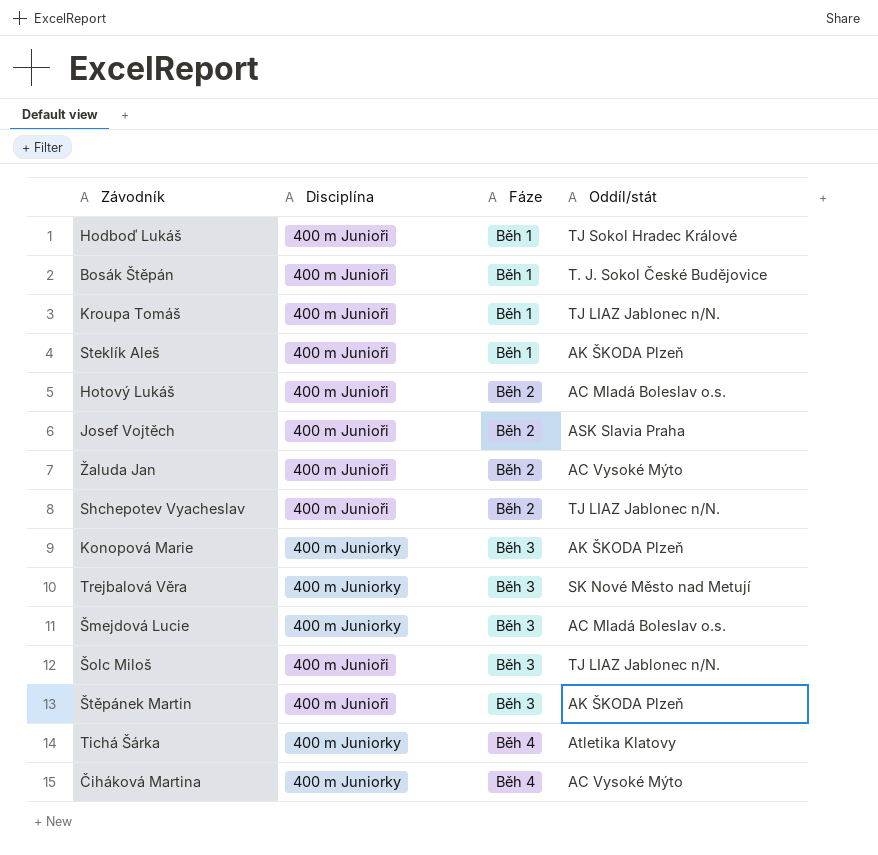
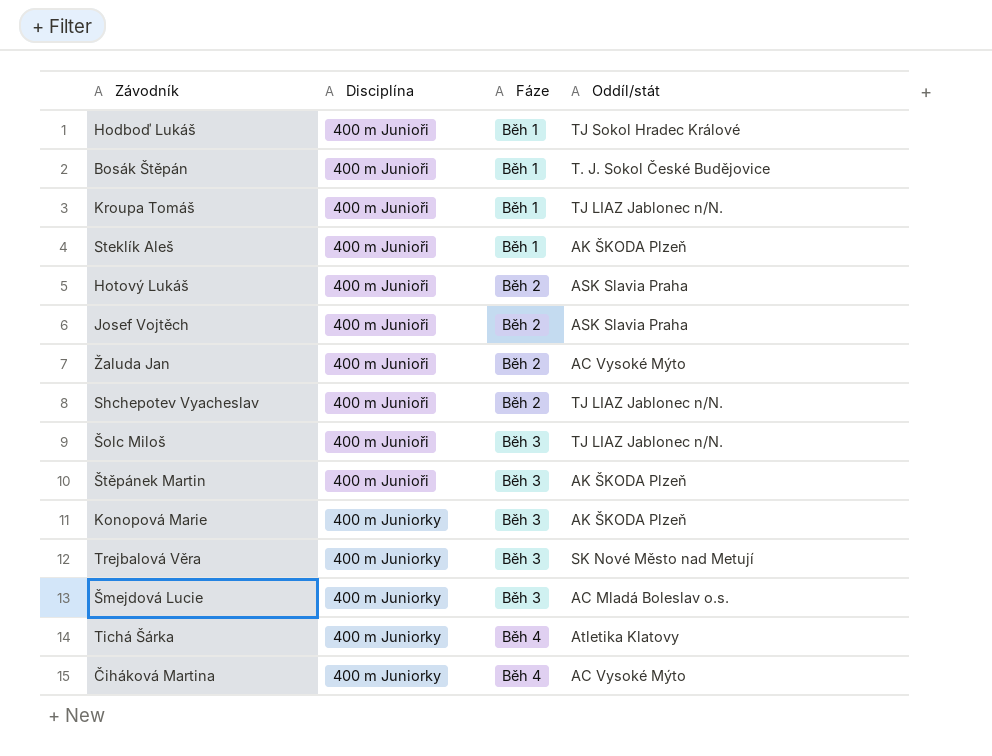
row order: Fáze ascending -> Disciplína ascending
Hotový Lukáš | Oddíl/stát: AC Mladá Boleslav o.s. -> ASK Slavia Praha

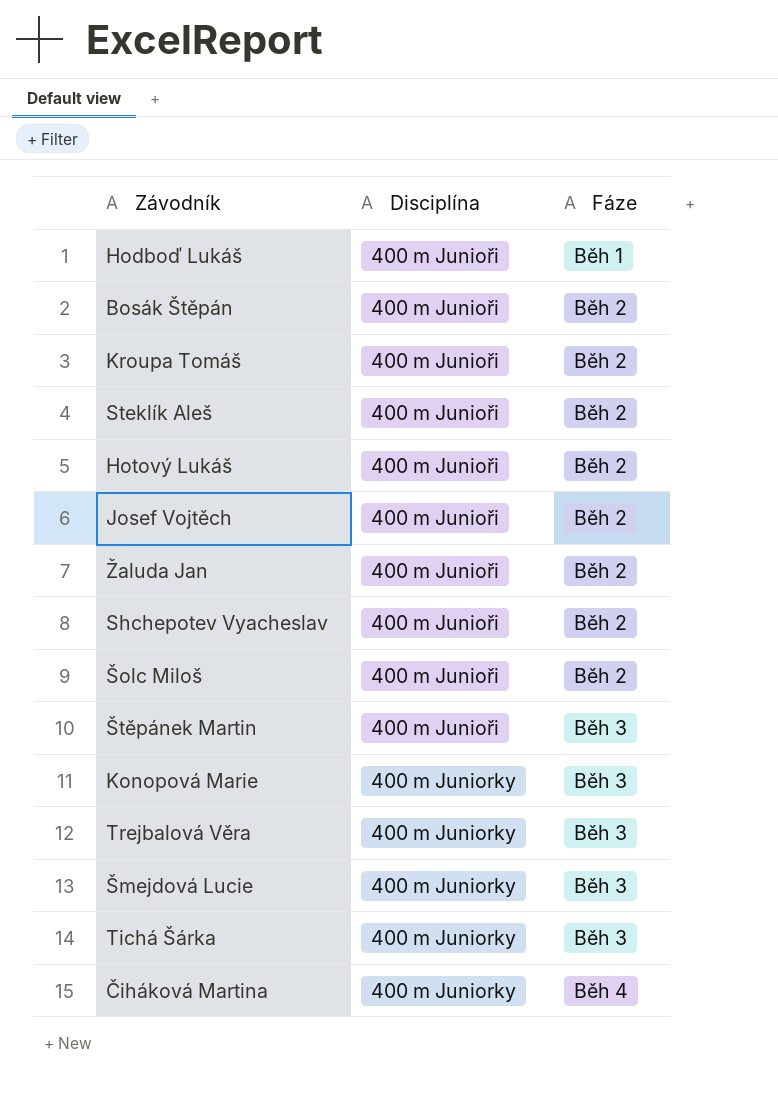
column Oddíl/stát | position: 4 -> none
Bosák Štěpán | Fáze: Běh 1 -> Běh 2
Kroupa Tomáš | Fáze: Běh 1 -> Běh 2
Steklík Aleš | Fáze: Běh 1 -> Běh 2
Šolc Miloš | Fáze: Běh 3 -> Běh 2
Tichá Šárka | Fáze: Běh 4 -> Běh 3

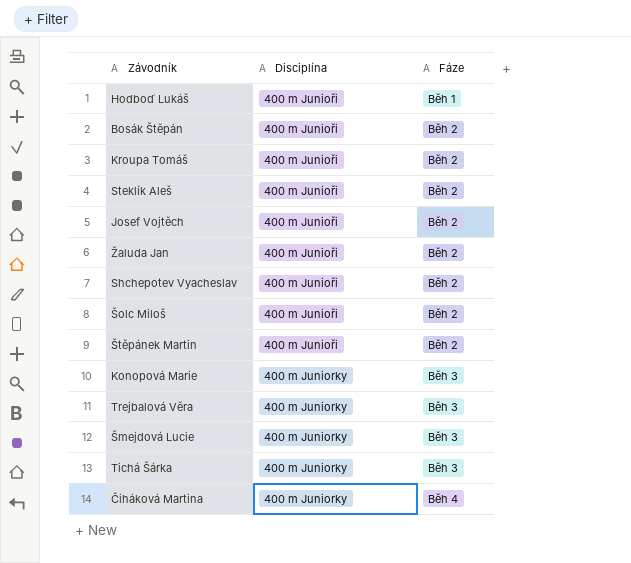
row Hotový Lukáš: 400 m Junioři | Běh 2 -> none
Štěpánek Martin | Fáze: Běh 3 -> Běh 2

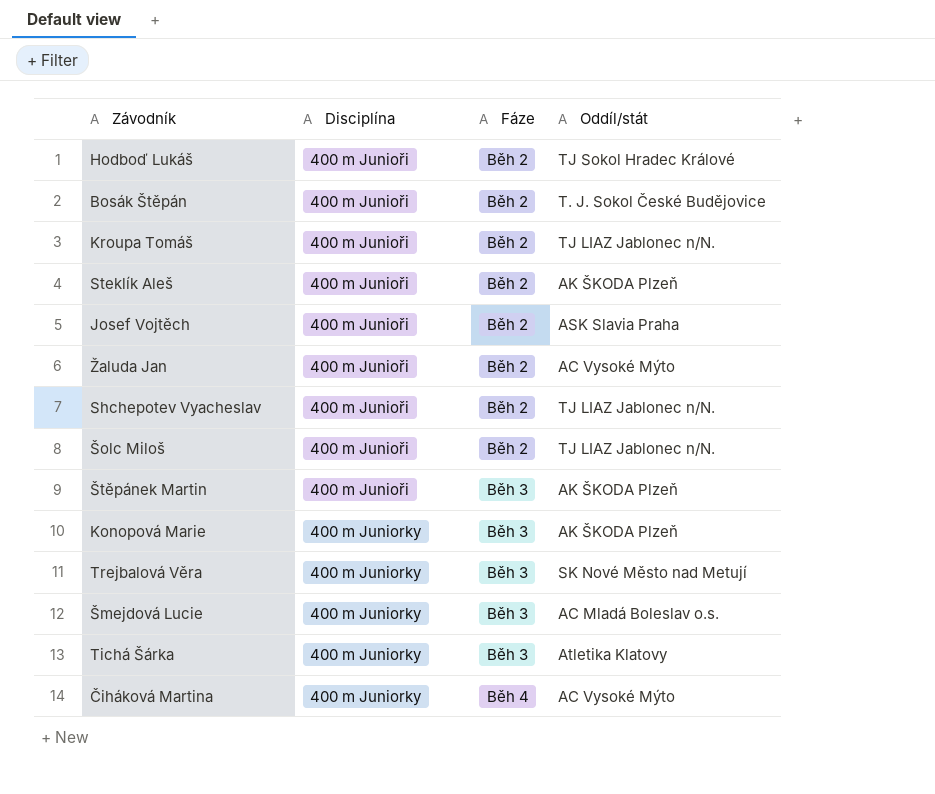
column Oddíl/stát | position: none -> 4
Hodboď Lukáš | Fáze: Běh 1 -> Běh 2
Štěpánek Martin | Fáze: Běh 2 -> Běh 3

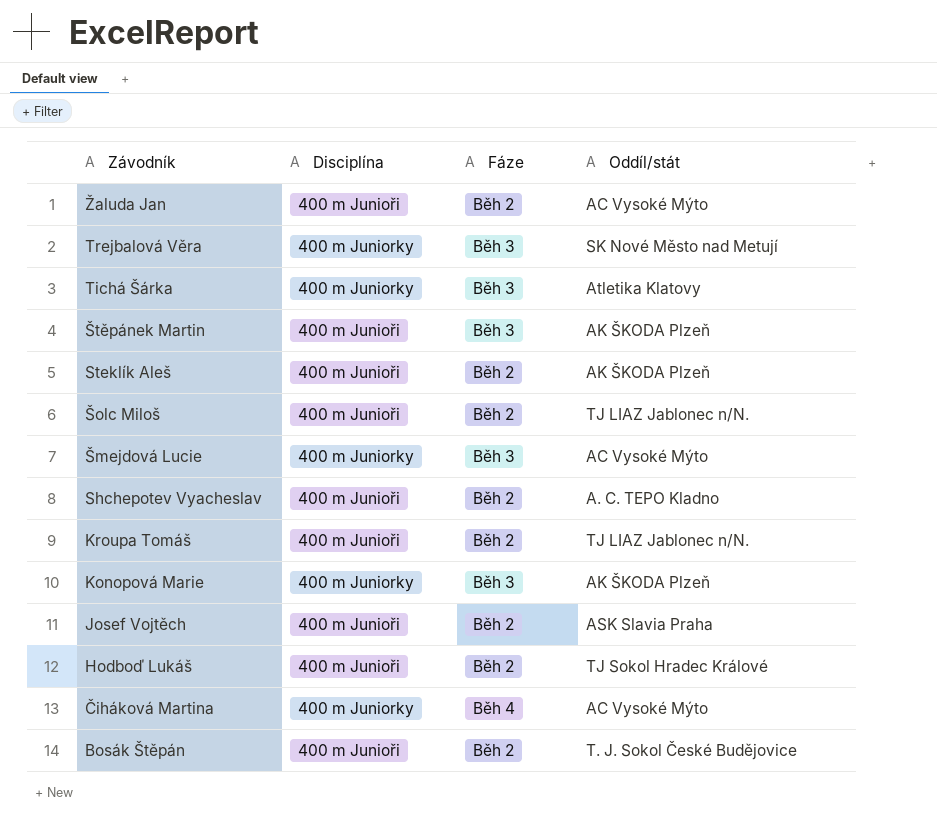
row order: Disciplína ascending -> Závodník descending
Šmejdová Lucie | Oddíl/stát: AC Mladá Boleslav o.s. -> AC Vysoké Mýto
Shchepotev Vyacheslav | Oddíl/stát: TJ LIAZ Jablonec n/N. -> A. C. TEPO Kladno

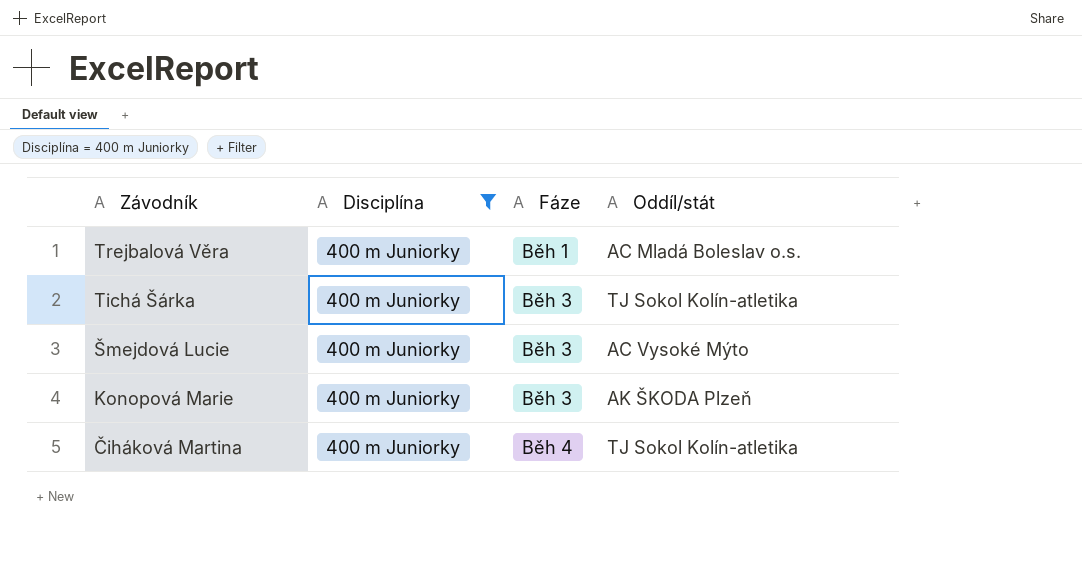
filter: none -> Disciplína = 400 m Juniorky
Trejbalová Věra | Fáze: Běh 3 -> Běh 1
Trejbalová Věra | Oddíl/stát: SK Nové Město nad Metují -> AC Mladá Boleslav o.s.
Tichá Šárka | Oddíl/stát: Atletika Klatovy -> TJ Sokol Kolín-atletika
Čiháková Martina | Oddíl/stát: AC Vysoké Mýto -> TJ Sokol Kolín-atletika

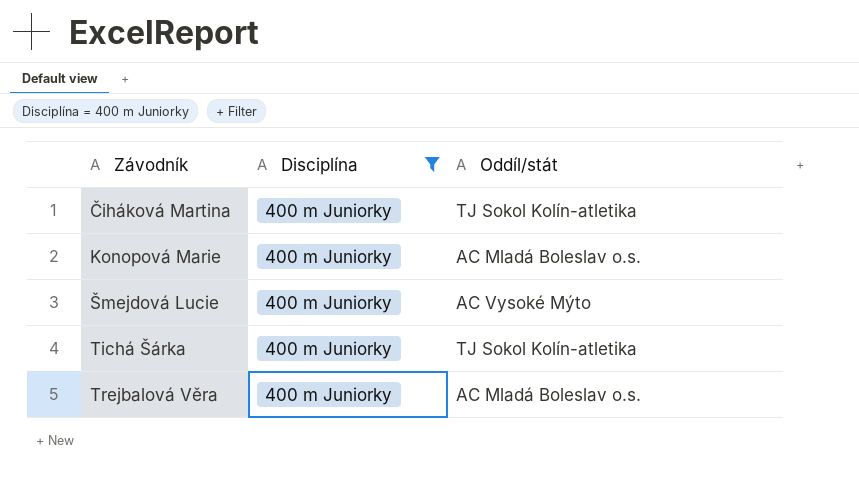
row order: Závodník descending -> Závodník ascending
column Fáze | position: 3 -> none
Konopová Marie | Oddíl/stát: AK ŠKODA Plzeň -> AC Mladá Boleslav o.s.

